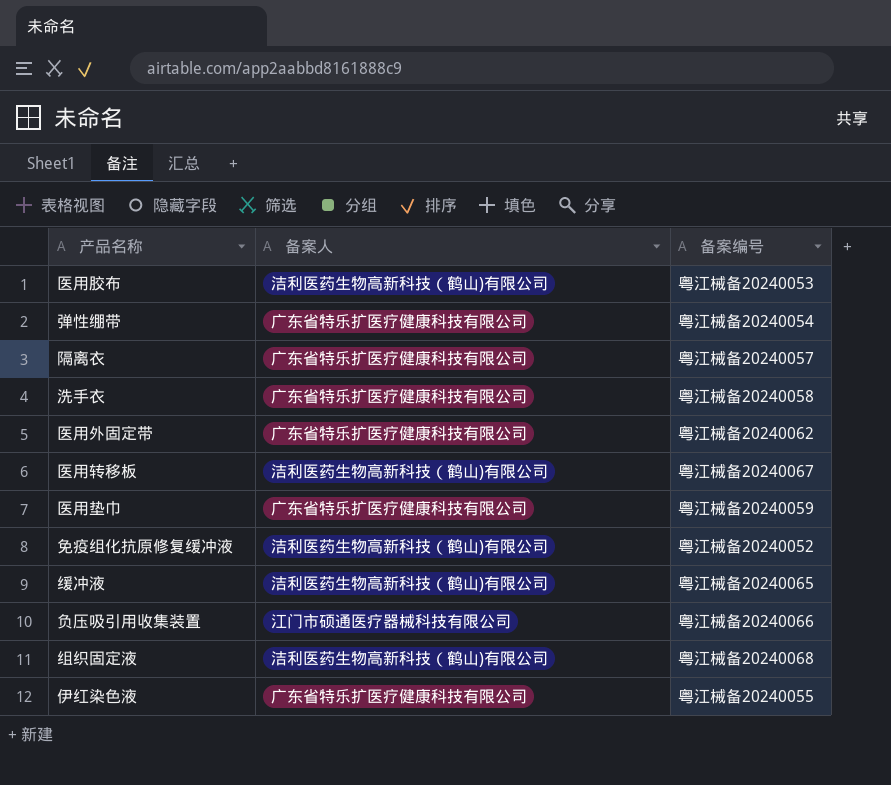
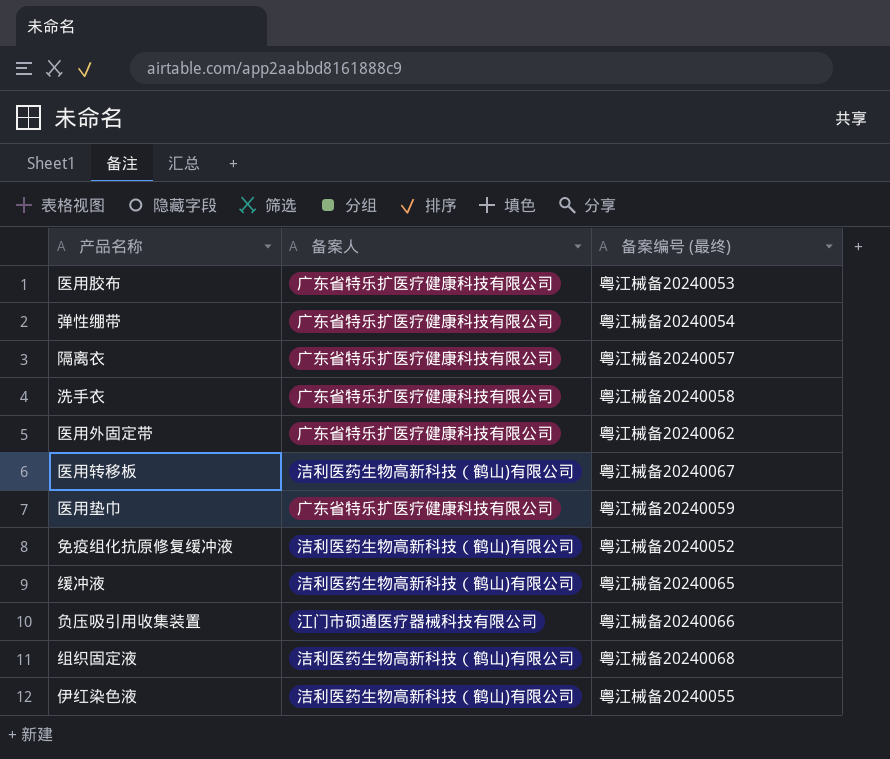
column name: 备案编号 -> 备案编号 (最终)
医用胶布 | 备案人: 洁利医药生物高新科技（鹤山)有限公司 -> 广东省特乐扩医疗健康科技有限公司
伊红染色液 | 备案人: 广东省特乐扩医疗健康科技有限公司 -> 洁利医药生物高新科技（鹤山)有限公司

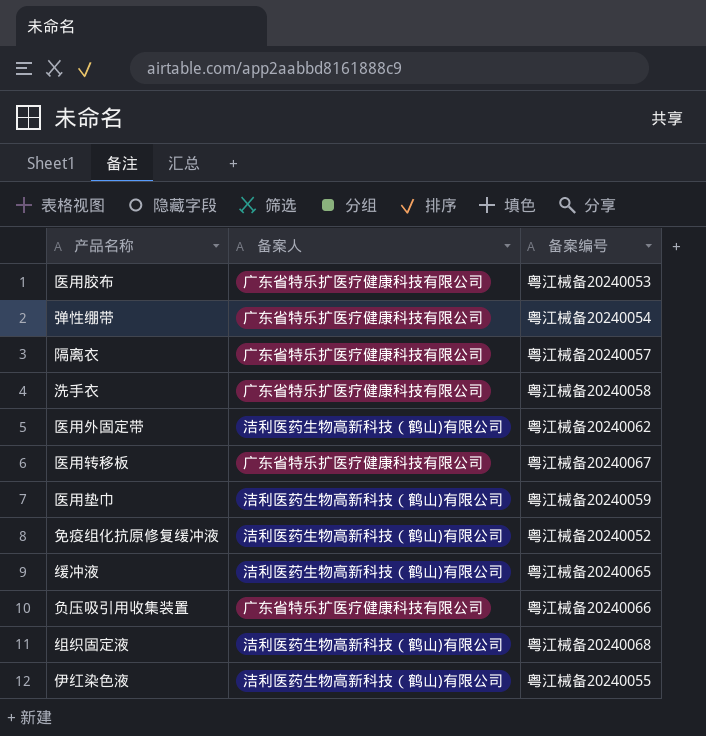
column name: 备案编号 (最终) -> 备案编号
医用外固定带 | 备案人: 广东省特乐扩医疗健康科技有限公司 -> 洁利医药生物高新科技（鹤山)有限公司
医用转移板 | 备案人: 洁利医药生物高新科技（鹤山)有限公司 -> 广东省特乐扩医疗健康科技有限公司
医用垫巾 | 备案人: 广东省特乐扩医疗健康科技有限公司 -> 洁利医药生物高新科技（鹤山)有限公司
负压吸引用收集装置 | 备案人: 江门市硕通医疗器械科技有限公司 -> 广东省特乐扩医疗健康科技有限公司

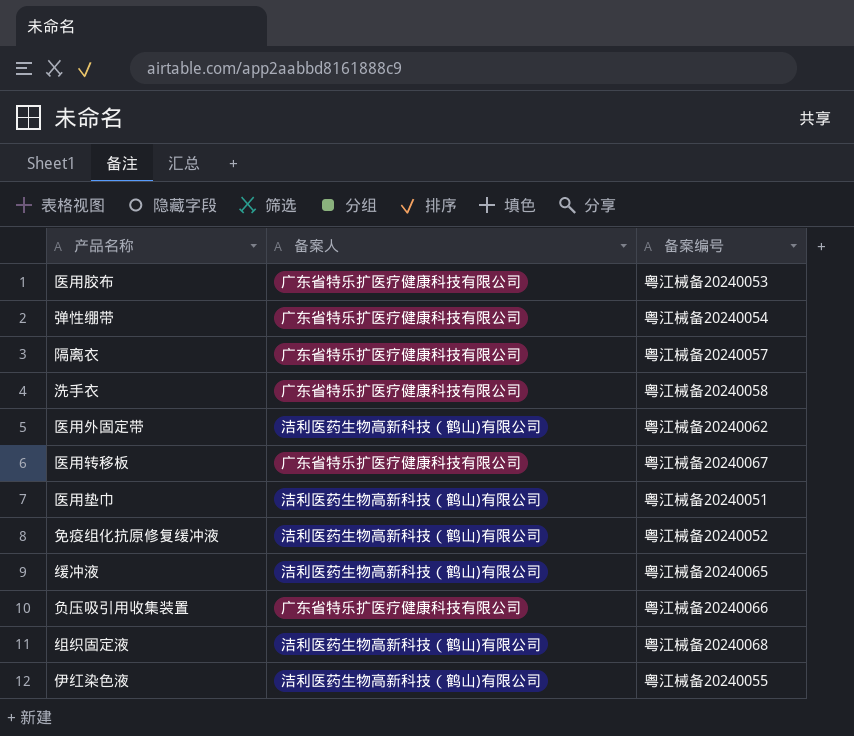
医用垫巾 | 备案编号: 粤江械备20240059 -> 粤江械备20240051

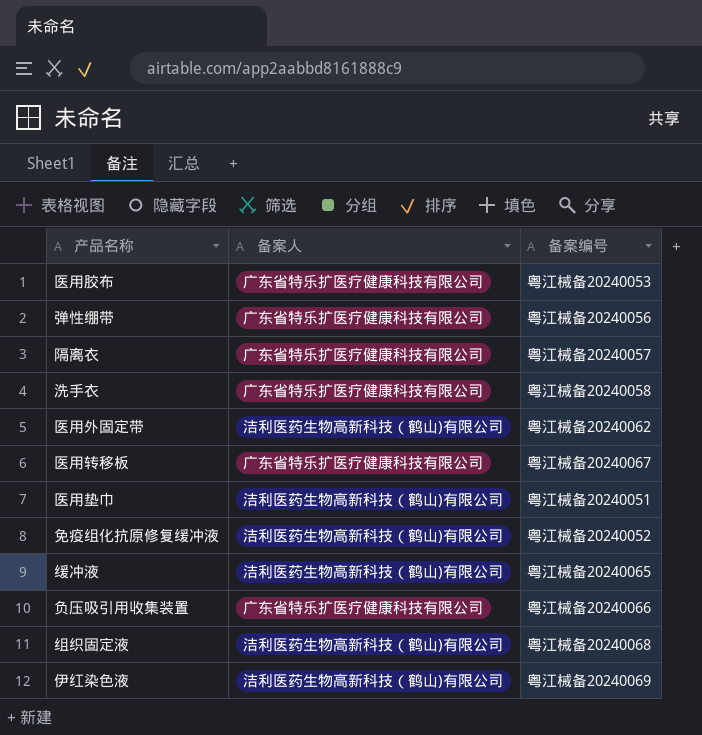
弹性绷带 | 备案编号: 粤江械备20240054 -> 粤江械备20240056
伊红染色液 | 备案编号: 粤江械备20240055 -> 粤江械备20240069

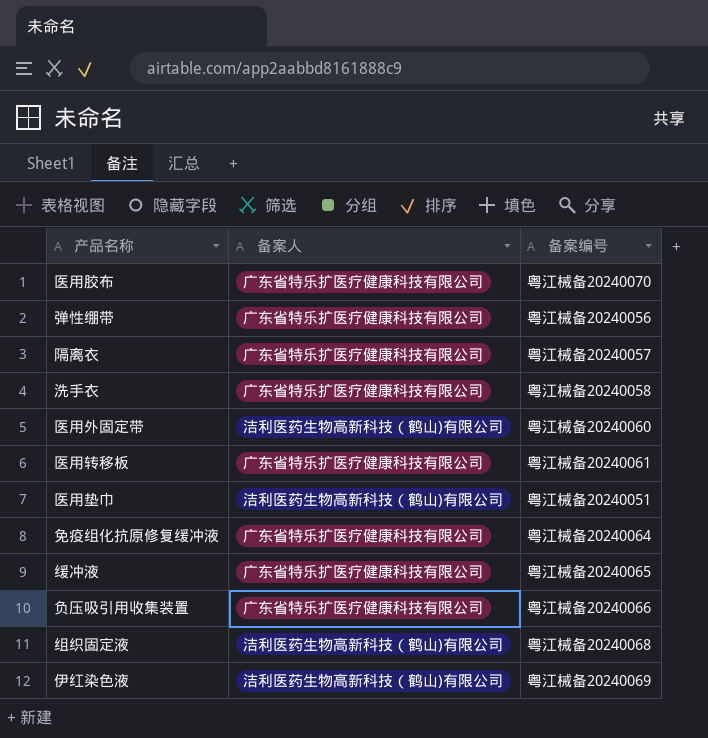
医用胶布 | 备案编号: 粤江械备20240053 -> 粤江械备20240070
医用外固定带 | 备案编号: 粤江械备20240062 -> 粤江械备20240060
医用转移板 | 备案编号: 粤江械备20240067 -> 粤江械备20240061
免疫组化抗原修复缓冲液 | 备案人: 洁利医药生物高新科技（鹤山)有限公司 -> 广东省特乐扩医疗健康科技有限公司
免疫组化抗原修复缓冲液 | 备案编号: 粤江械备20240052 -> 粤江械备20240064
缓冲液 | 备案人: 洁利医药生物高新科技（鹤山)有限公司 -> 广东省特乐扩医疗健康科技有限公司

